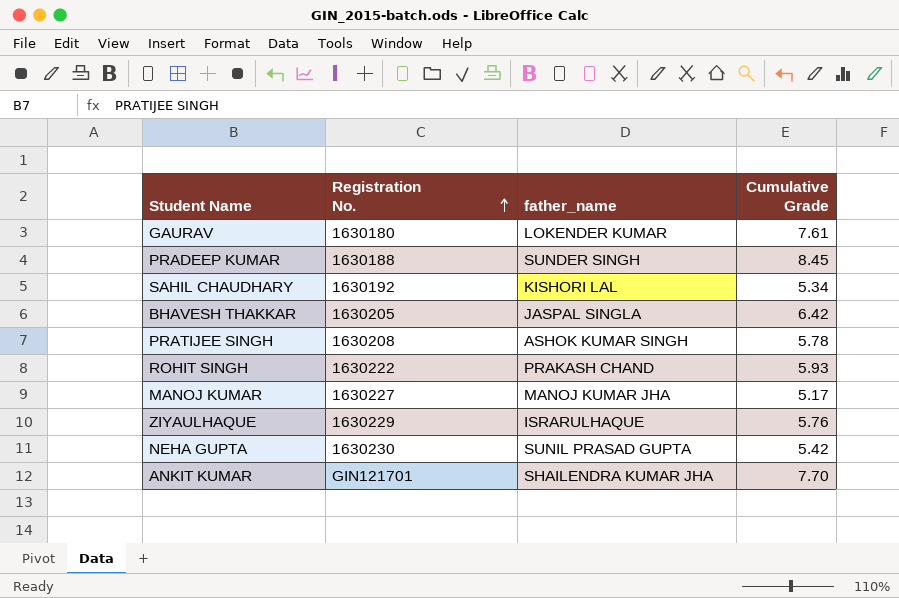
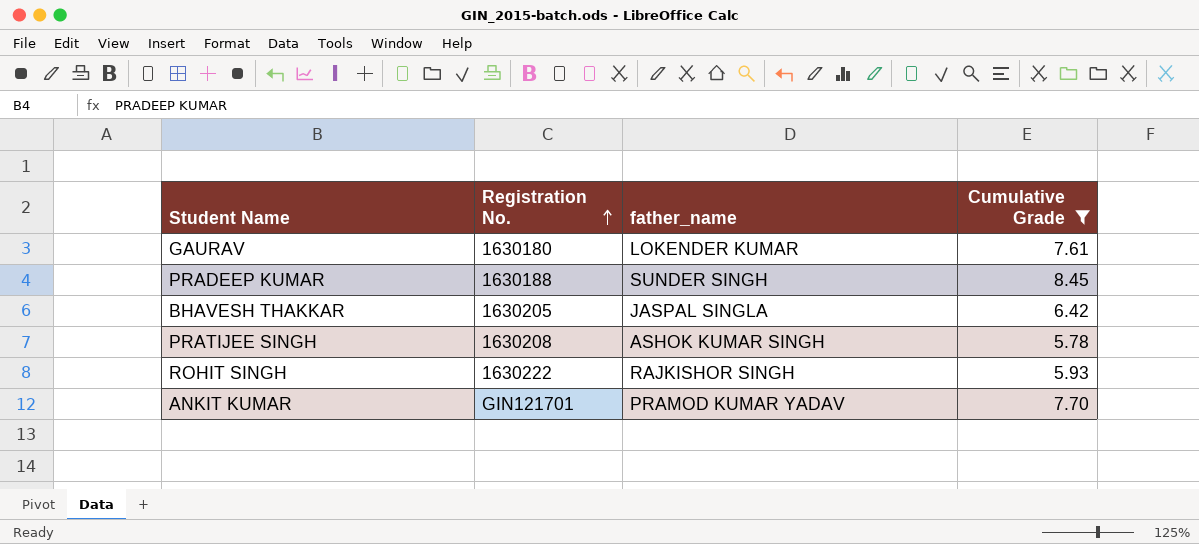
filter: none -> Cumulative Grade >= 5.78
ROHIT SINGH | father_name: PRAKASH CHAND -> RAJKISHOR SINGH
ANKIT KUMAR | father_name: SHAILENDRA KUMAR JHA -> PRAMOD KUMAR YADAV

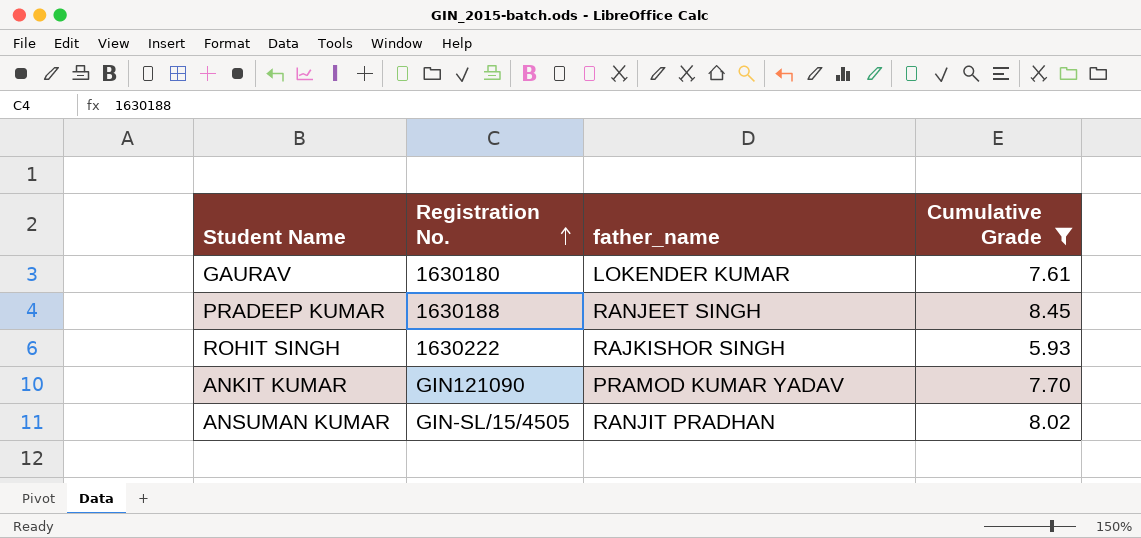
row BHAVESH THAKKAR: 1630205 | JASPAL SINGLA | 6.42 -> none
row PRATIJEE SINGH: 1630208 | ASHOK KUMAR SINGH | 5.78 -> none
PRADEEP KUMAR | father_name: SUNDER SINGH -> RANJEET SINGH
ANKIT KUMAR | Registration No.: GIN121701 -> GIN121090
row ANSUMAN KUMAR: none -> GIN-SL/15/4505 | RANJIT PRADHAN | 8.02

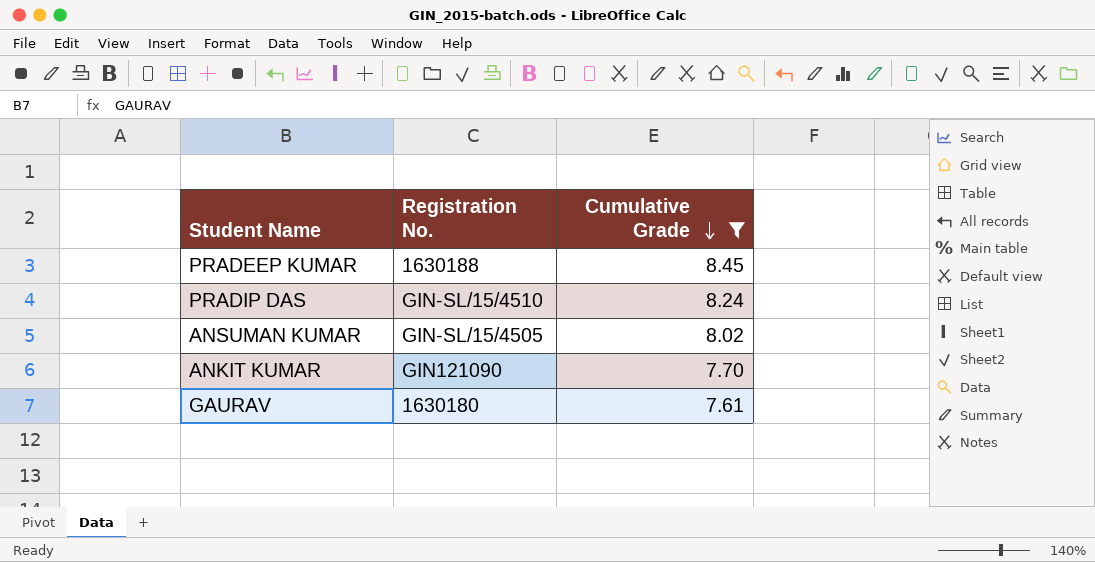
row order: Registration No. ascending -> Cumulative Grade descending
column father_name | position: 3 -> none
row ROHIT SINGH: 1630222 | RAJKISHOR SINGH | 5.93 -> none
row PRADIP DAS: none -> GIN-SL/15/4510 | 8.24

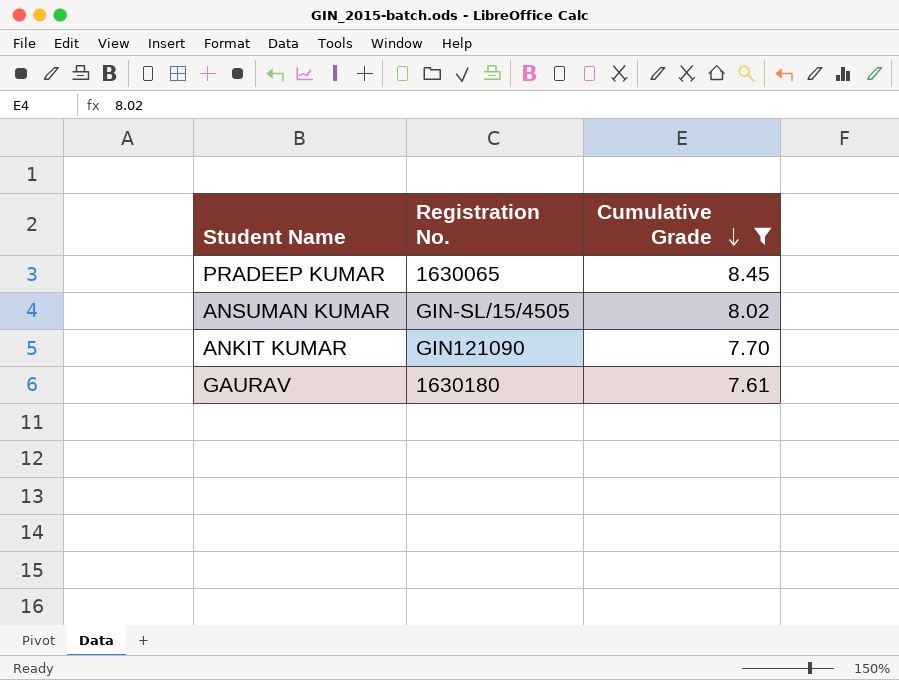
row PRADIP DAS: GIN-SL/15/4510 | 8.24 -> none
PRADEEP KUMAR | Registration No.: 1630188 -> 1630065

